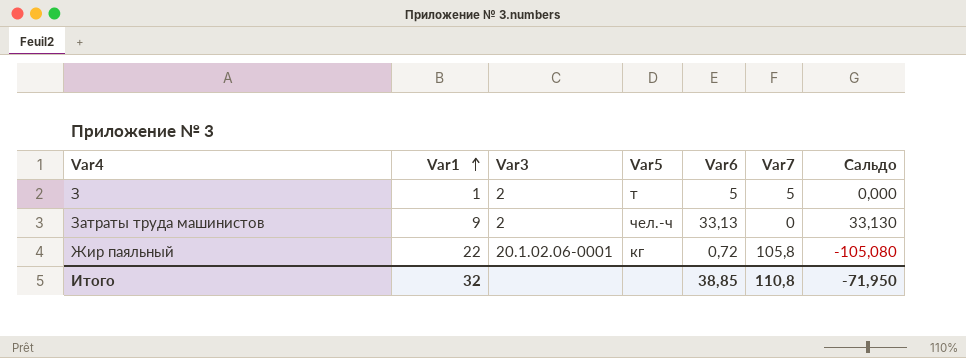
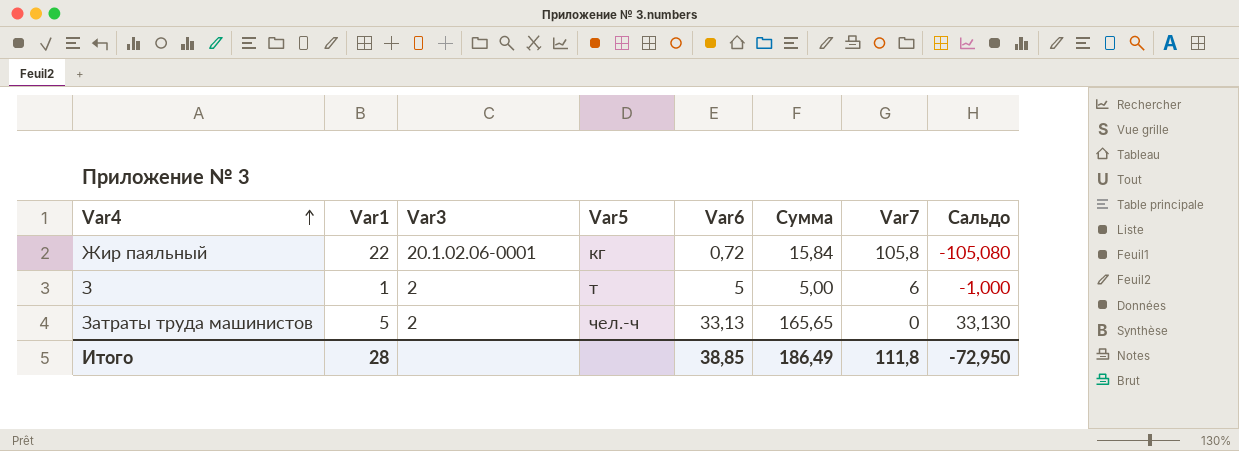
row order: Var1 ascending -> Var4 ascending
column Сумма | formula: none -> [Var1] * [Var6]
З | Var7: 5 -> 6
З | Сальдо: 0,000 -> -1,000
Затраты труда машинистов | Var1: 9 -> 5
Итого | Var1: 32 -> 28
Итого | Var7: 110,8 -> 111,8
Итого | Сальдо: -71,950 -> -72,950

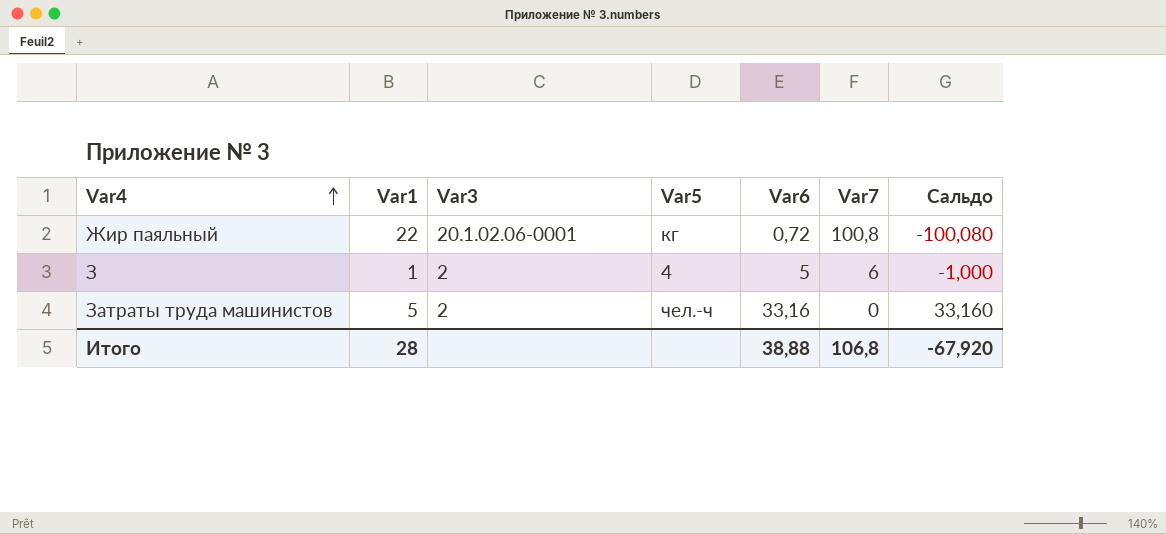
column Сумма | formula: [Var1] * [Var6] -> none
Жир паяльный | Var7: 105,8 -> 100,8
Жир паяльный | Сальдо: -105,080 -> -100,080
З | Var5: т -> 4
Затраты труда машинистов | Var6: 33,13 -> 33,16
Затраты труда машинистов | Сальдо: 33,130 -> 33,160
Итого | Var6: 38,85 -> 38,88
Итого | Var7: 111,8 -> 106,8
Итого | Сальдо: -72,950 -> -67,920

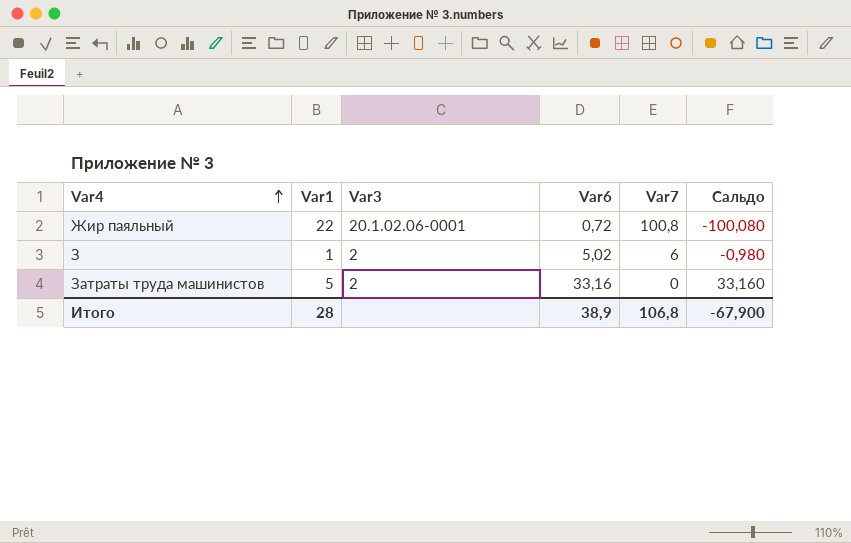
column Var5 | position: 4 -> none
З | Var6: 5 -> 5,02
З | Сальдо: -1,000 -> -0,980
Итого | Var6: 38,88 -> 38,9
Итого | Сальдо: -67,920 -> -67,900

